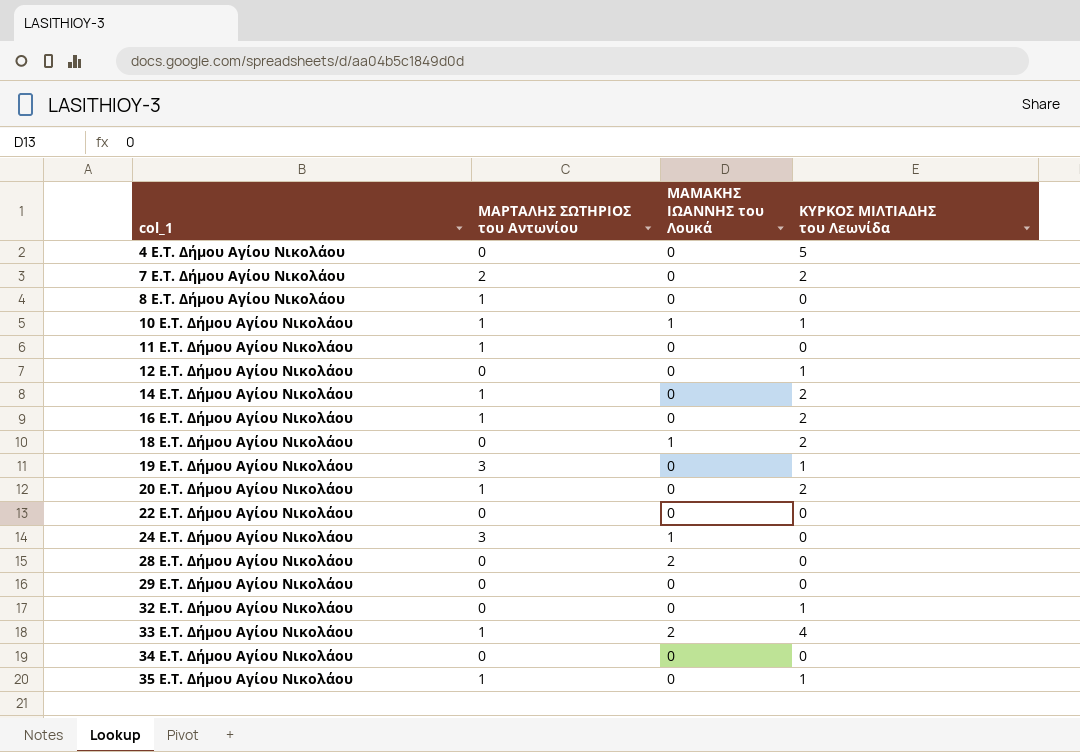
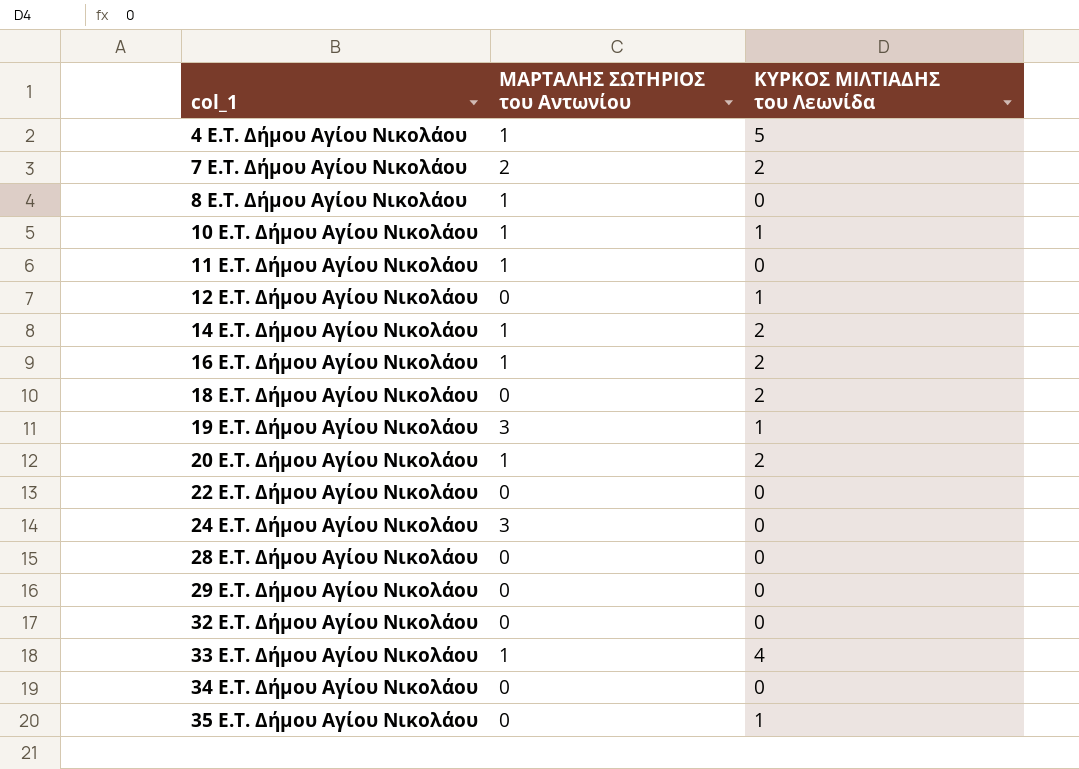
column ΜΑΜΑΚΗΣ ΙΩΑΝΝΗΣ του Λουκά | position: 3 -> none
4 E.T. Δήμου Αγίου Νικολάου | ΜΑΡΤΑΛΗΣ ΣΩΤΗΡΙΟΣ του Αντωνίου: 0 -> 1
32 E.T. Δήμου Αγίου Νικολάου | ΚΥΡΚΟΣ ΜΙΛΤΙΑΔΗΣ του Λεωνίδα: 1 -> 0
35 E.T. Δήμου Αγίου Νικολάου | ΜΑΡΤΑΛΗΣ ΣΩΤΗΡΙΟΣ του Αντωνίου: 1 -> 0

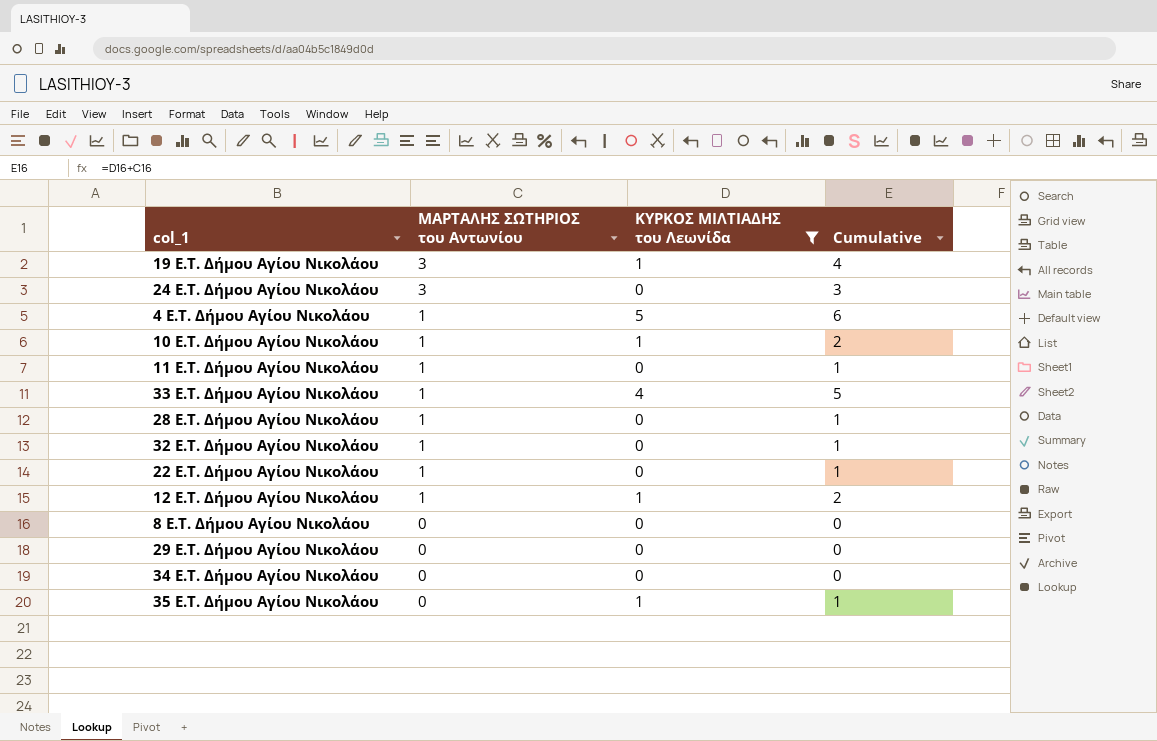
filter: none -> ΚΥΡΚΟΣ ΜΙΛΤΙΑΔΗΣ του Λεωνίδα != 2
row order: col_1 ascending -> ΜΑΡΤΑΛΗΣ ΣΩΤΗΡΙΟΣ του Αντωνίου descending
column Cumulative | formula: none -> [ΜΑΡΤΑΛΗΣ ΣΩΤΗΡΙΟΣ του Αντωνίου] + [ΚΥΡΚΟΣ ΜΙΛΤΙΑΔΗΣ του Λεωνίδα]
28 E.T. Δήμου Αγίου Νικολάου | ΜΑΡΤΑΛΗΣ ΣΩΤΗΡΙΟΣ του Αντωνίου: 0 -> 1
32 E.T. Δήμου Αγίου Νικολάου | ΜΑΡΤΑΛΗΣ ΣΩΤΗΡΙΟΣ του Αντωνίου: 0 -> 1
22 E.T. Δήμου Αγίου Νικολάου | ΜΑΡΤΑΛΗΣ ΣΩΤΗΡΙΟΣ του Αντωνίου: 0 -> 1
12 E.T. Δήμου Αγίου Νικολάου | ΜΑΡΤΑΛΗΣ ΣΩΤΗΡΙΟΣ του Αντωνίου: 0 -> 1
8 E.T. Δήμου Αγίου Νικολάου | ΜΑΡΤΑΛΗΣ ΣΩΤΗΡΙΟΣ του Αντωνίου: 1 -> 0

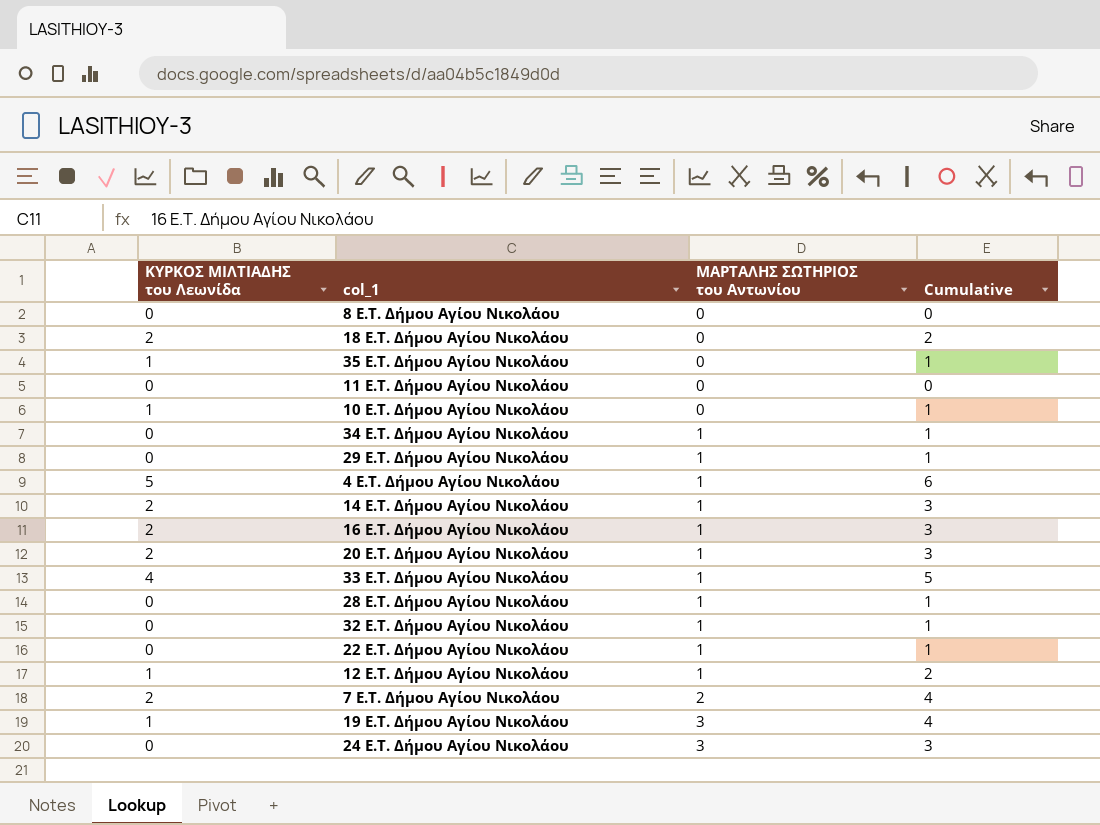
filter: ΚΥΡΚΟΣ ΜΙΛΤΙΑΔΗΣ του Λεωνίδα != 2 -> none
row order: ΜΑΡΤΑΛΗΣ ΣΩΤΗΡΙΟΣ του Αντωνίου descending -> ΜΑΡΤΑΛΗΣ ΣΩΤΗΡΙΟΣ του Αντωνίου ascending
column ΚΥΡΚΟΣ ΜΙΛΤΙΑΔΗΣ του Λεωνίδα | position: 3 -> 1
11 E.T. Δήμου Αγίου Νικολάου | ΜΑΡΤΑΛΗΣ ΣΩΤΗΡΙΟΣ του Αντωνίου: 1 -> 0
11 E.T. Δήμου Αγίου Νικολάου | Cumulative: 1 -> 0
10 E.T. Δήμου Αγίου Νικολάου | ΜΑΡΤΑΛΗΣ ΣΩΤΗΡΙΟΣ του Αντωνίου: 1 -> 0
10 E.T. Δήμου Αγίου Νικολάου | Cumulative: 2 -> 1
34 E.T. Δήμου Αγίου Νικολάου | ΜΑΡΤΑΛΗΣ ΣΩΤΗΡΙΟΣ του Αντωνίου: 0 -> 1
34 E.T. Δήμου Αγίου Νικολάου | Cumulative: 0 -> 1
29 E.T. Δήμου Αγίου Νικολάου | ΜΑΡΤΑΛΗΣ ΣΩΤΗΡΙΟΣ του Αντωνίου: 0 -> 1
29 E.T. Δήμου Αγίου Νικολάου | Cumulative: 0 -> 1

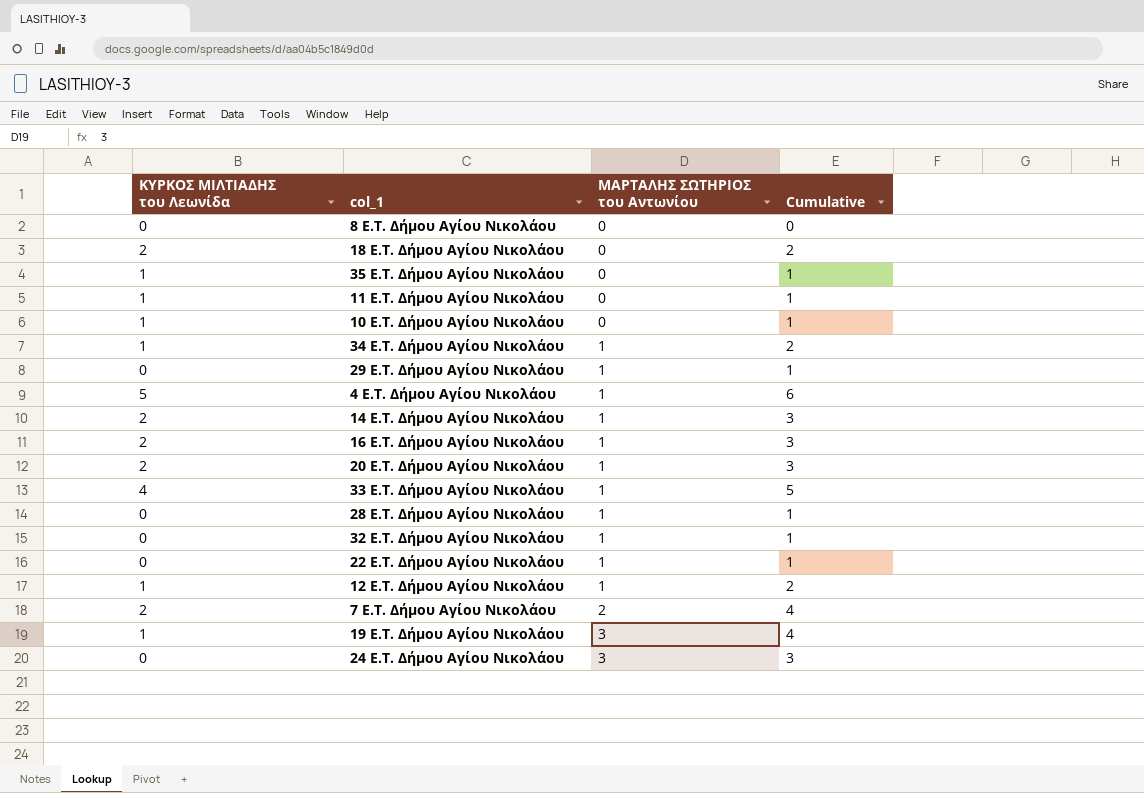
11 E.T. Δήμου Αγίου Νικολάου | ΚΥΡΚΟΣ ΜΙΛΤΙΑΔΗΣ του Λεωνίδα: 0 -> 1
11 E.T. Δήμου Αγίου Νικολάου | Cumulative: 0 -> 1
34 E.T. Δήμου Αγίου Νικολάου | ΚΥΡΚΟΣ ΜΙΛΤΙΑΔΗΣ του Λεωνίδα: 0 -> 1
34 E.T. Δήμου Αγίου Νικολάου | Cumulative: 1 -> 2

